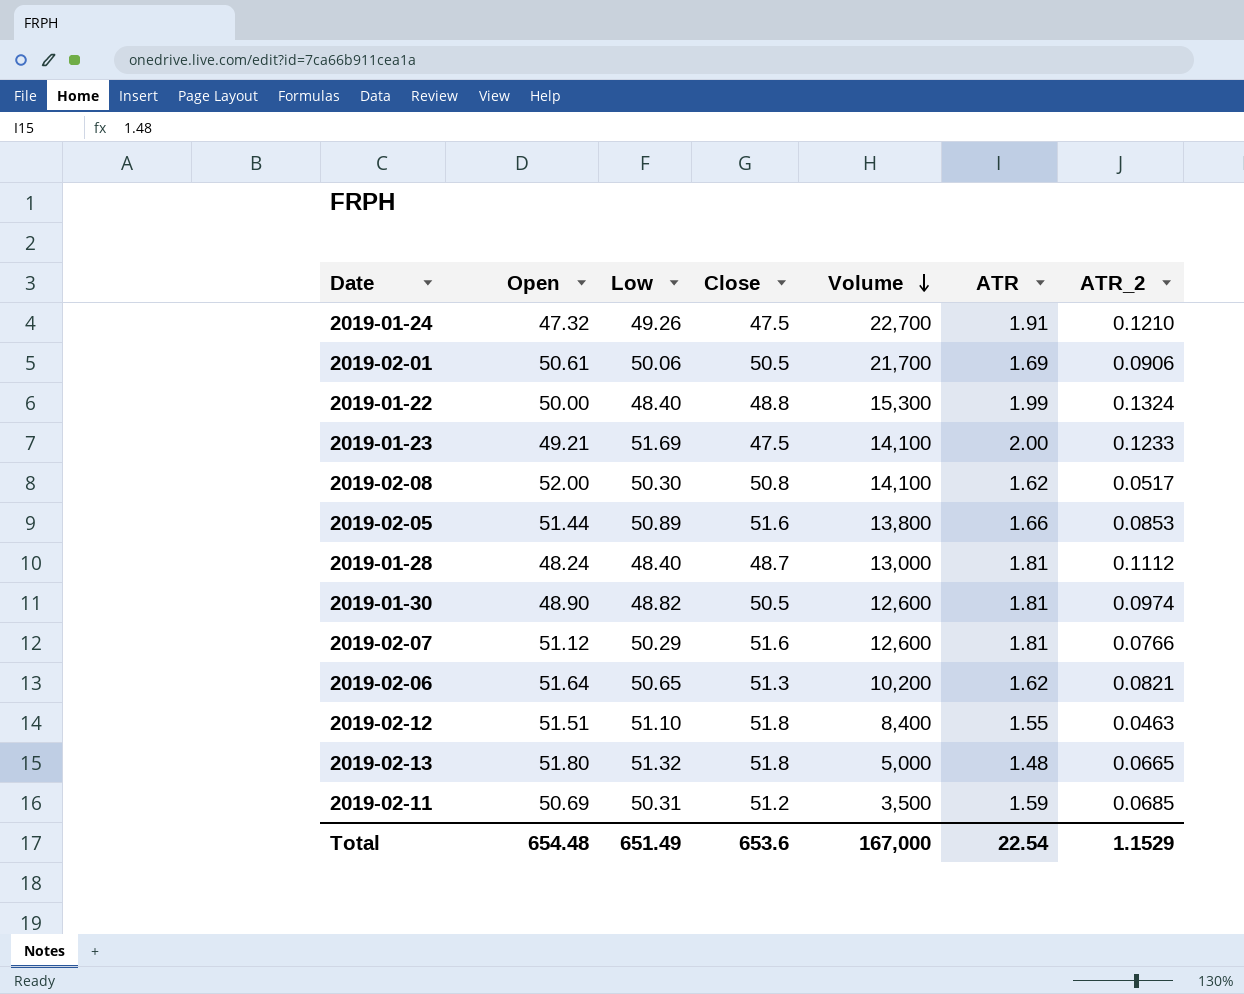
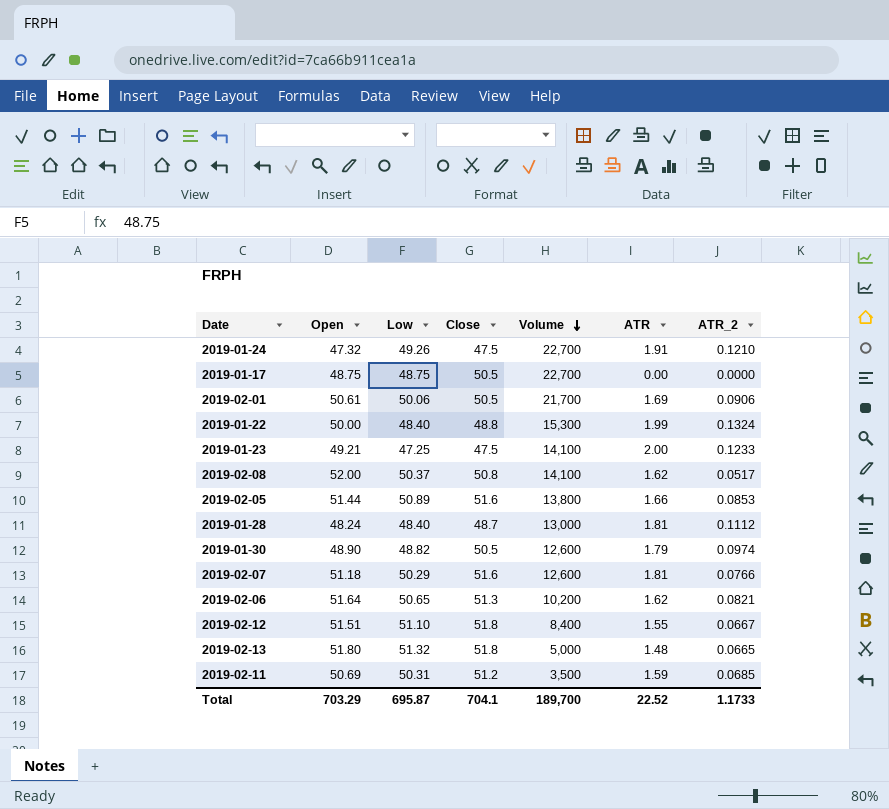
row 2019-01-17: none -> 48.75 | 48.75 | 50.5 | 22,700 | 0.00 | 0.0000
2019-01-23 | Low: 51.69 -> 47.25
2019-02-08 | Low: 50.30 -> 50.37
2019-01-30 | ATR: 1.81 -> 1.79
2019-02-07 | Open: 51.12 -> 51.18
2019-02-12 | ATR_2: 0.0463 -> 0.0667
Total | Open: 654.48 -> 703.29
Total | Low: 651.49 -> 695.87
Total | Close: 653.6 -> 704.1
Total | Volume: 167,000 -> 189,700
Total | ATR: 22.54 -> 22.52
Total | ATR_2: 1.1529 -> 1.1733

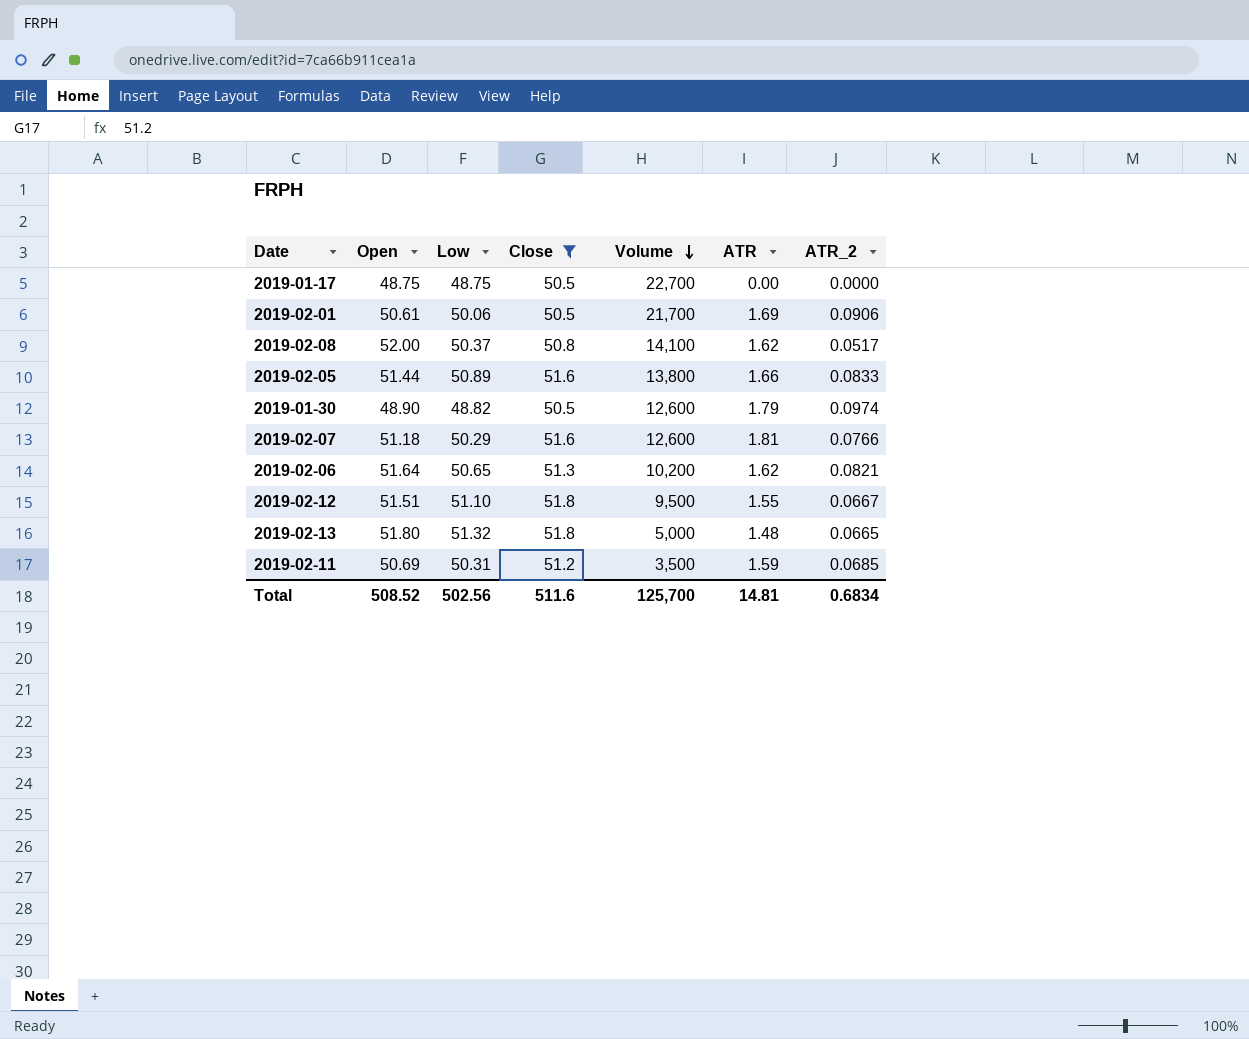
filter: none -> Close >= 50.5
2019-02-05 | ATR_2: 0.0853 -> 0.0833
2019-02-12 | Volume: 8,400 -> 9,500
Total | Open: 703.29 -> 508.52
Total | Low: 695.87 -> 502.56
Total | Close: 704.1 -> 511.6
Total | Volume: 189,700 -> 125,700
Total | ATR: 22.52 -> 14.81
Total | ATR_2: 1.1733 -> 0.6834

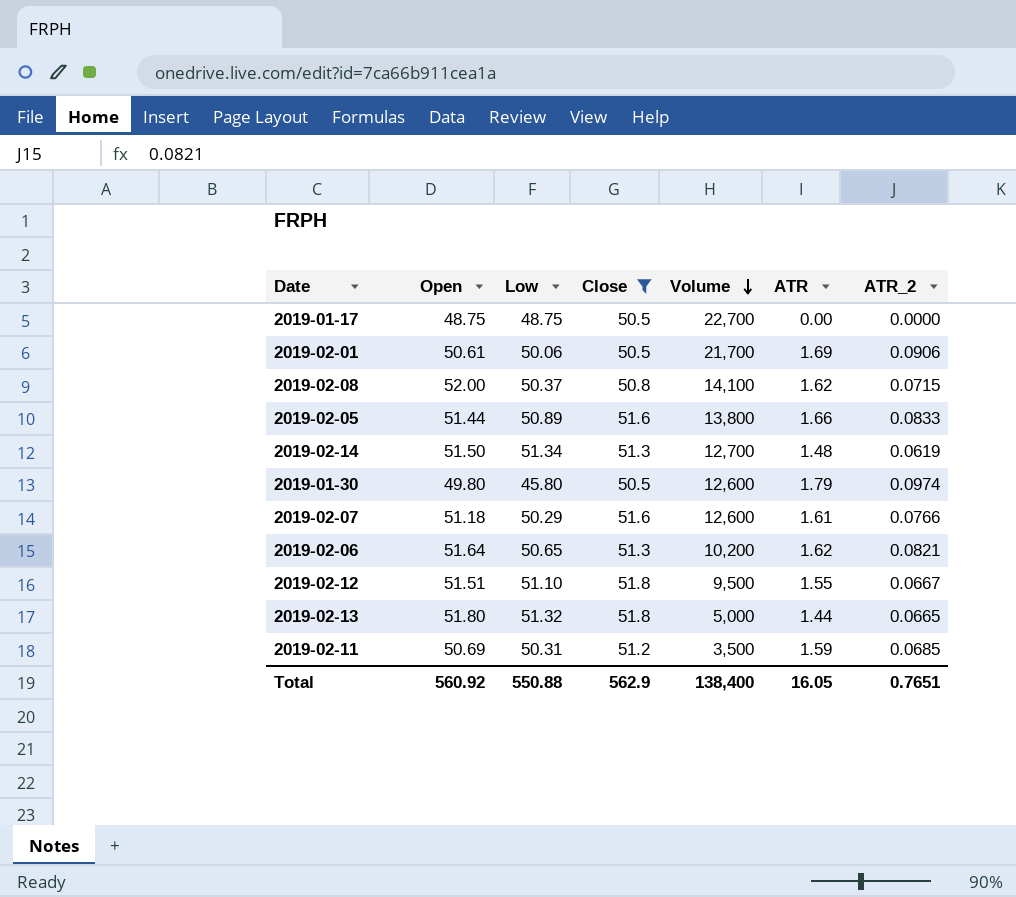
2019-02-08 | ATR_2: 0.0517 -> 0.0715
row 2019-02-14: none -> 51.50 | 51.34 | 51.3 | 12,700 | 1.48 | 0.0619
2019-01-30 | Open: 48.90 -> 49.80
2019-01-30 | Low: 48.82 -> 45.80
2019-02-07 | ATR: 1.81 -> 1.61
2019-02-13 | ATR: 1.48 -> 1.44
Total | Open: 508.52 -> 560.92
Total | Low: 502.56 -> 550.88
Total | Close: 511.6 -> 562.9
Total | Volume: 125,700 -> 138,400
Total | ATR: 14.81 -> 16.05
Total | ATR_2: 0.6834 -> 0.7651

